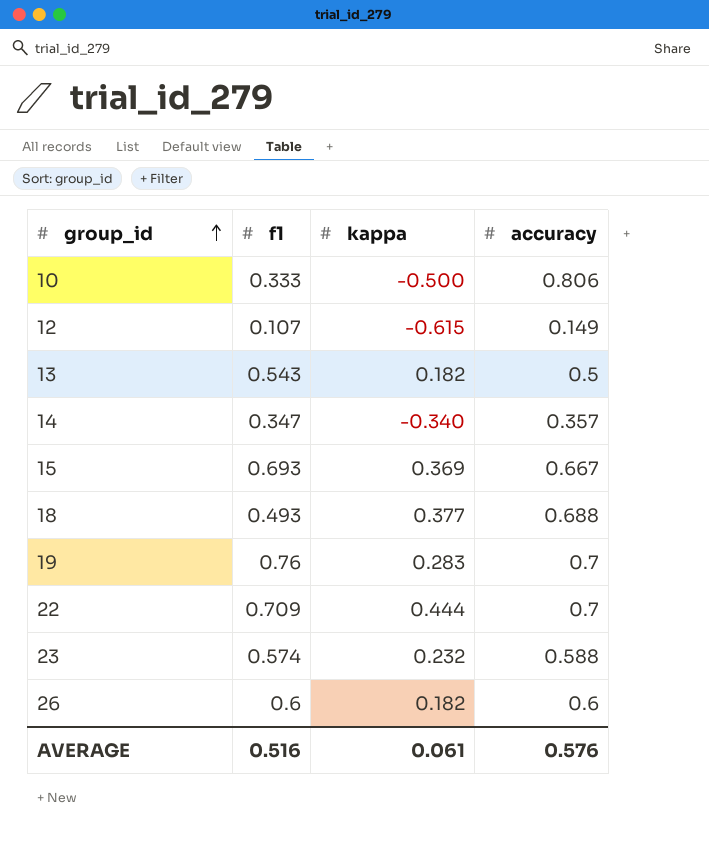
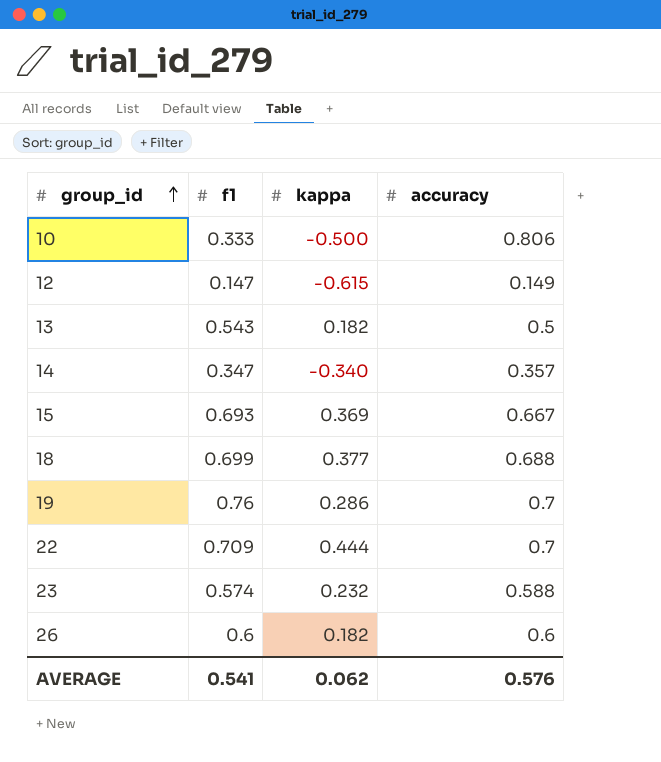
12 | f1: 0.107 -> 0.147
18 | f1: 0.493 -> 0.699
19 | kappa: 0.283 -> 0.286
AVERAGE | f1: 0.516 -> 0.541
AVERAGE | kappa: 0.061 -> 0.062

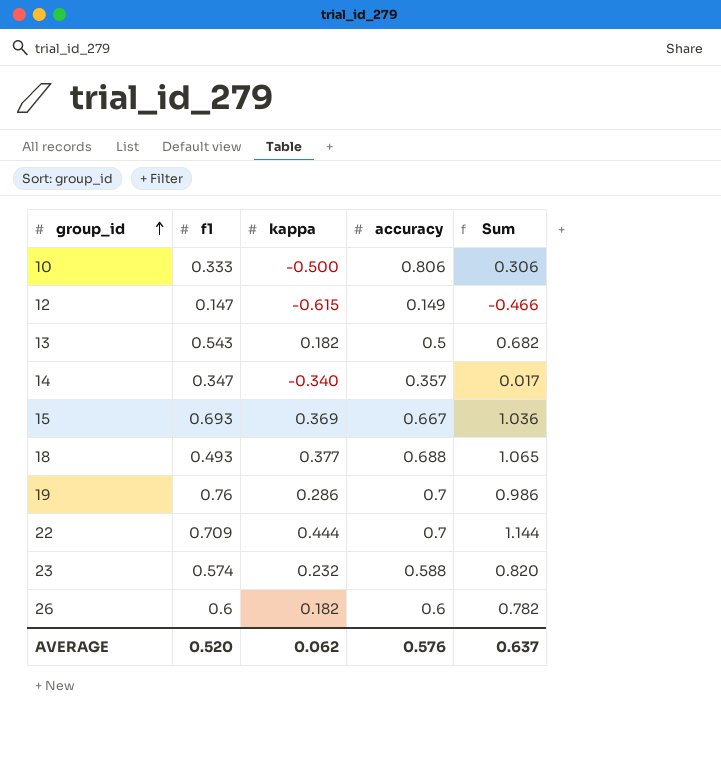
column Sum | formula: none -> [kappa] + [accuracy]
18 | f1: 0.699 -> 0.493
AVERAGE | f1: 0.541 -> 0.520

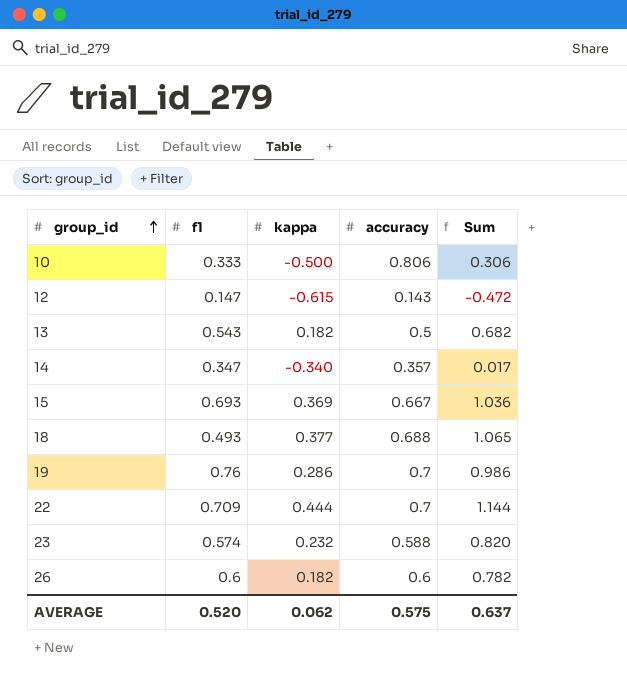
12 | accuracy: 0.149 -> 0.143
12 | Sum: -0.466 -> -0.472
AVERAGE | accuracy: 0.576 -> 0.575

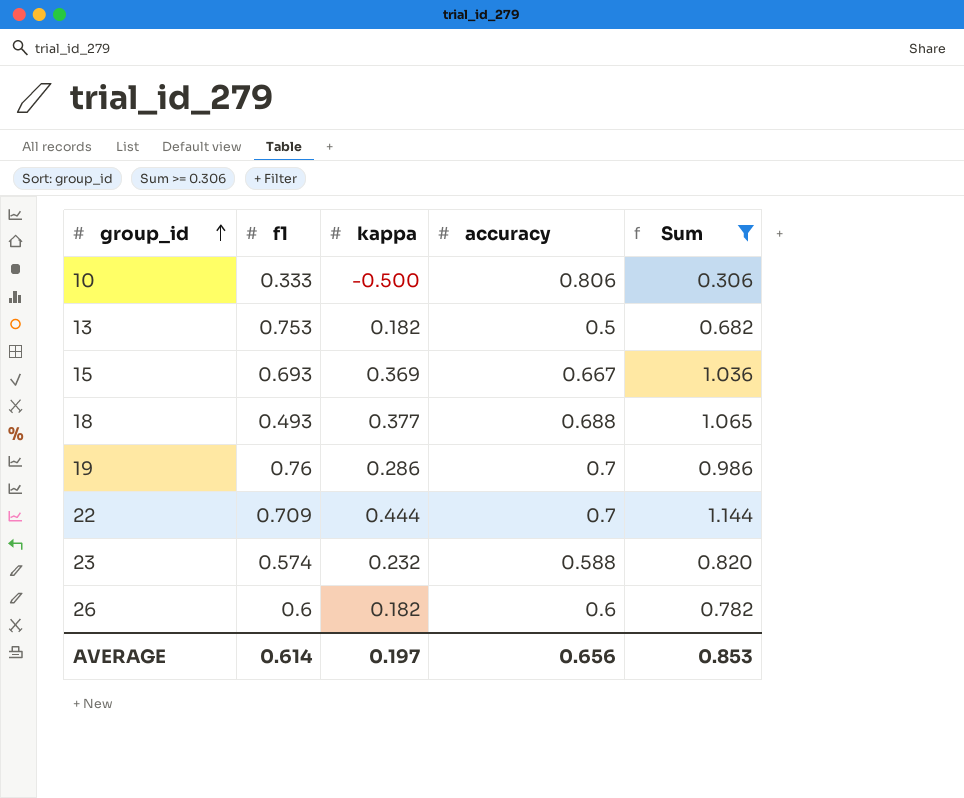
filter: none -> Sum >= 0.306
13 | f1: 0.543 -> 0.753
AVERAGE | f1: 0.520 -> 0.614
AVERAGE | kappa: 0.062 -> 0.197
AVERAGE | accuracy: 0.575 -> 0.656
AVERAGE | Sum: 0.637 -> 0.853

